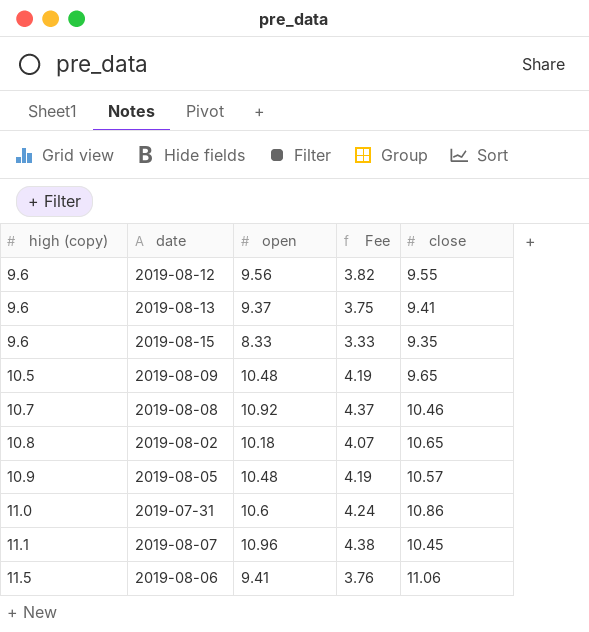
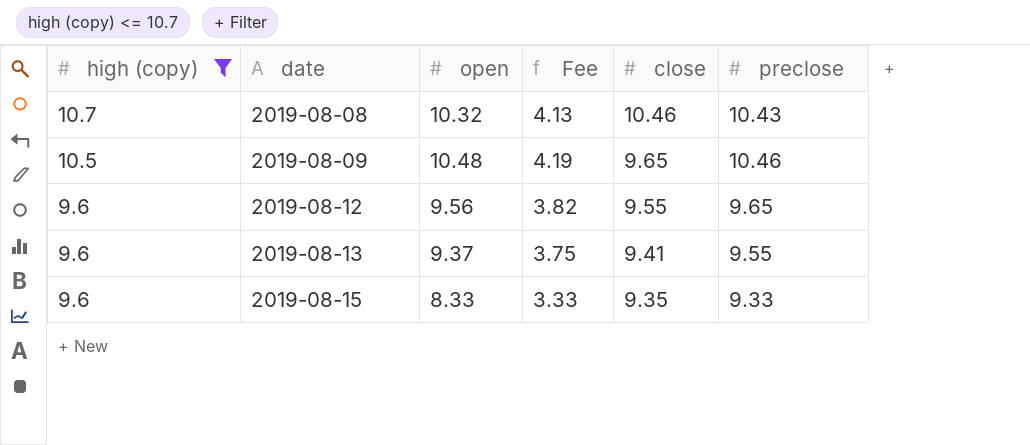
filter: none -> high (copy) <= 10.7
row order: high (copy) ascending -> high (copy) descending
column preclose | position: none -> 6
2019-08-08 | open: 10.92 -> 10.32
2019-08-08 | Fee: 4.37 -> 4.13

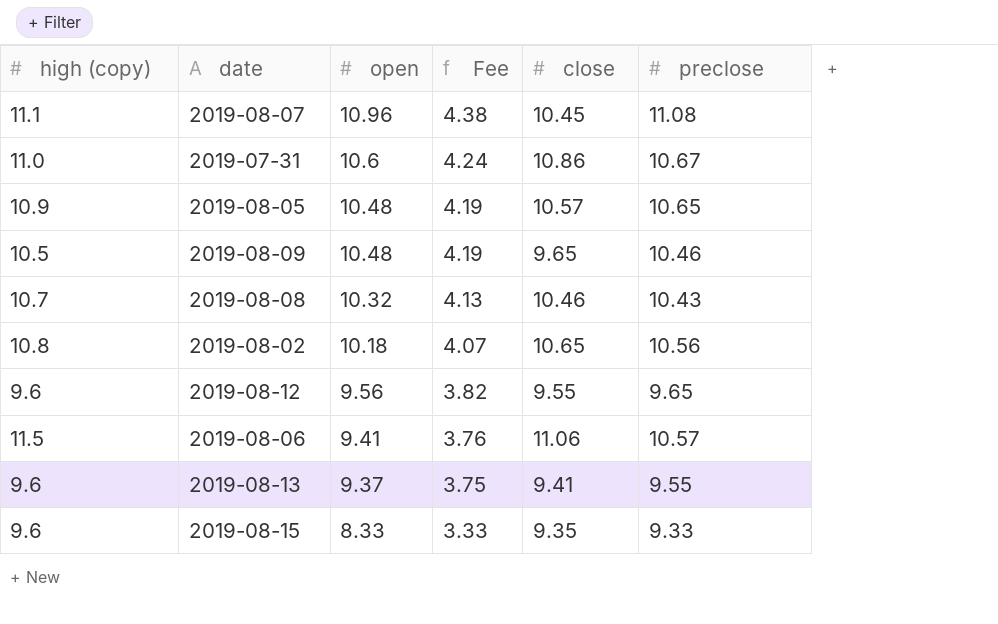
filter: high (copy) <= 10.7 -> none
row order: high (copy) descending -> open descending

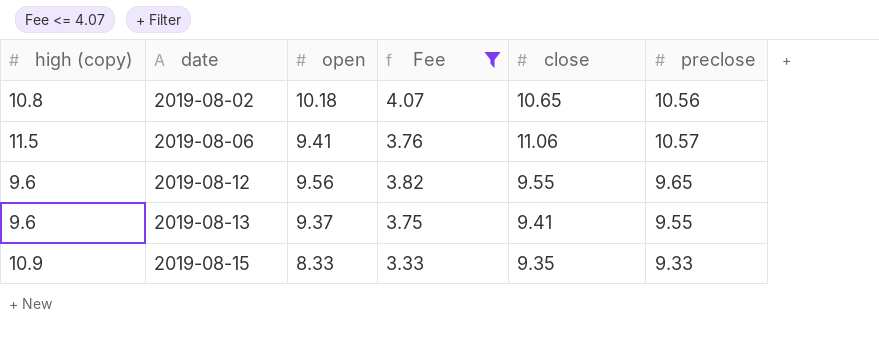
filter: none -> Fee <= 4.07
row order: open descending -> date ascending
2019-08-15 | high (copy): 9.6 -> 10.9

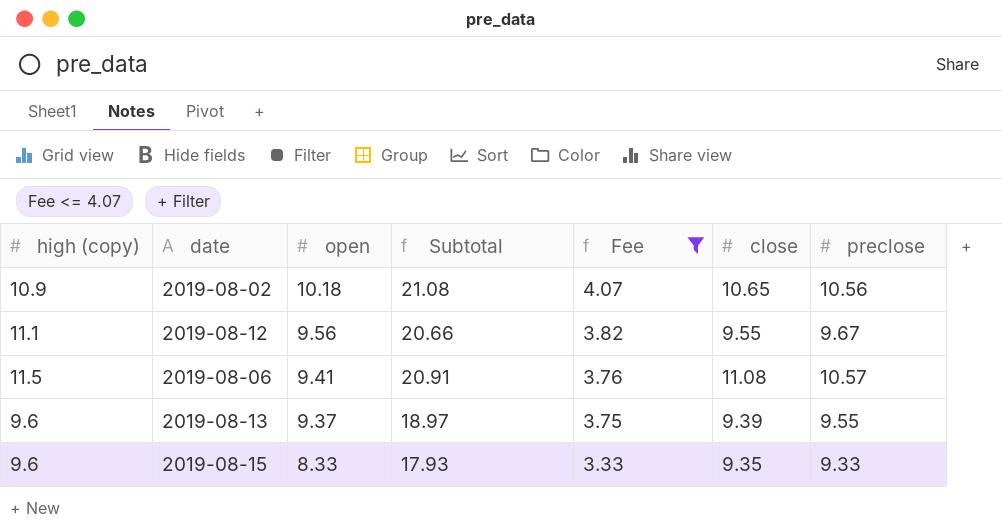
row order: date ascending -> open descending
column Subtotal | formula: none -> [high (copy)] + [open]
2019-08-02 | high (copy): 10.8 -> 10.9
2019-08-12 | high (copy): 9.6 -> 11.1
2019-08-12 | preclose: 9.65 -> 9.67
2019-08-06 | close: 11.06 -> 11.08
2019-08-13 | close: 9.41 -> 9.39
2019-08-15 | high (copy): 10.9 -> 9.6

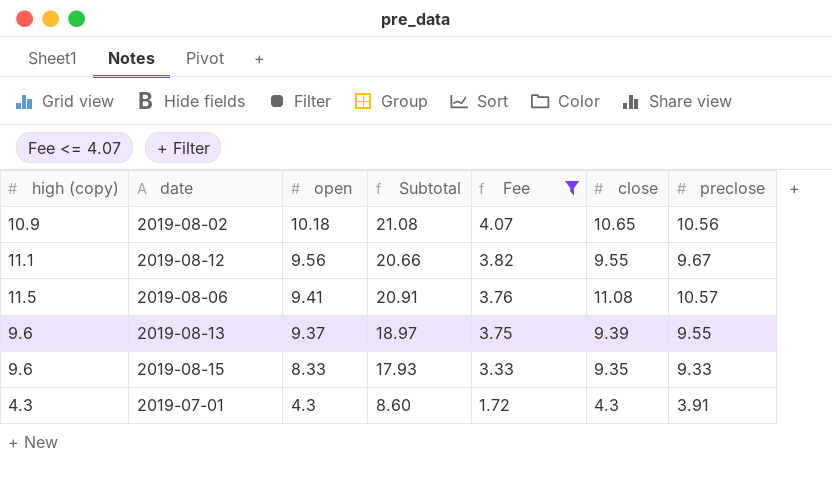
row 2019-07-01: none -> 4.3 | 4.3 | 8.60 | 1.72 | 4.3 | 3.91

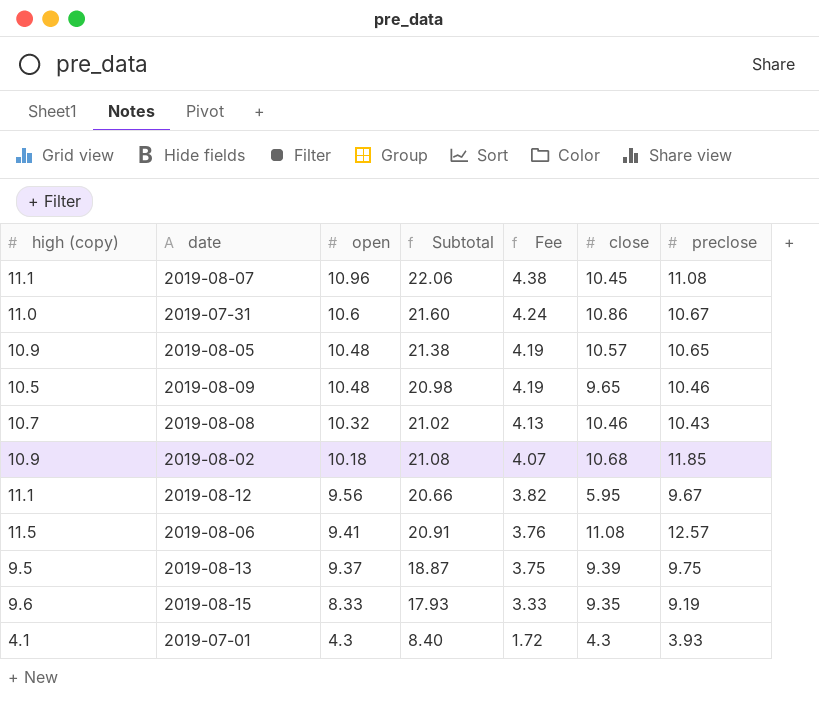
filter: Fee <= 4.07 -> none
2019-08-02 | close: 10.65 -> 10.68
2019-08-02 | preclose: 10.56 -> 11.85
2019-08-12 | close: 9.55 -> 5.95
2019-08-06 | preclose: 10.57 -> 12.57
2019-08-13 | high (copy): 9.6 -> 9.5
2019-08-13 | Subtotal: 18.97 -> 18.87
2019-08-13 | preclose: 9.55 -> 9.75
2019-08-15 | preclose: 9.33 -> 9.19
2019-07-01 | high (copy): 4.3 -> 4.1
2019-07-01 | Subtotal: 8.60 -> 8.40
2019-07-01 | preclose: 3.91 -> 3.93

